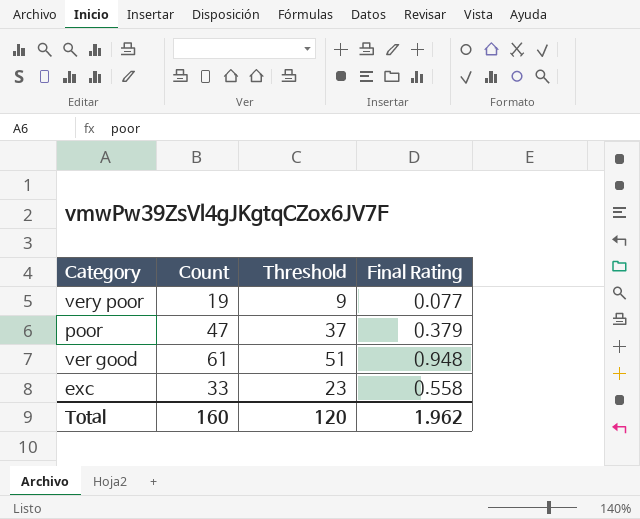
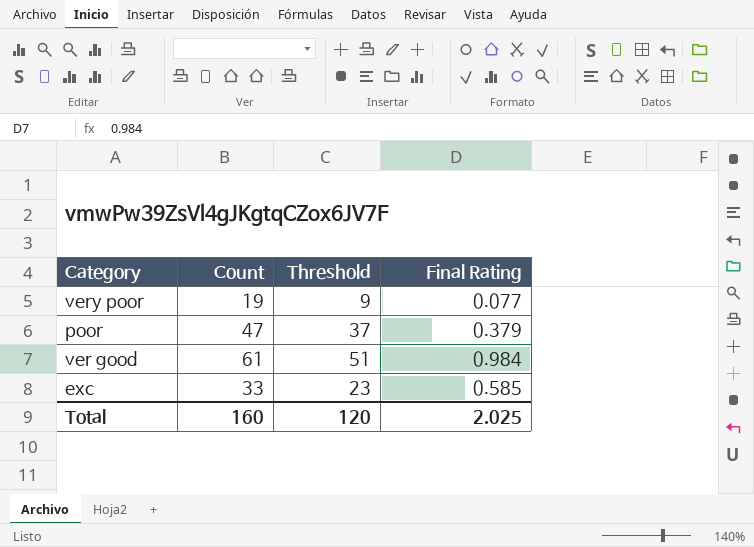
ver good | Final Rating: 0.948 -> 0.984
exc | Final Rating: 0.558 -> 0.585
Total | Final Rating: 1.962 -> 2.025

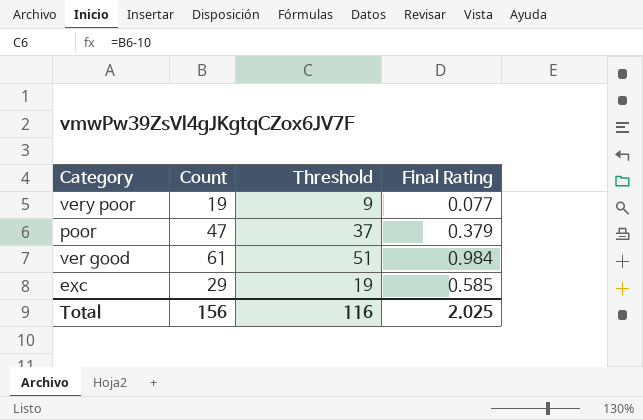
exc | Count: 33 -> 29
exc | Threshold: 23 -> 19
Total | Count: 160 -> 156
Total | Threshold: 120 -> 116

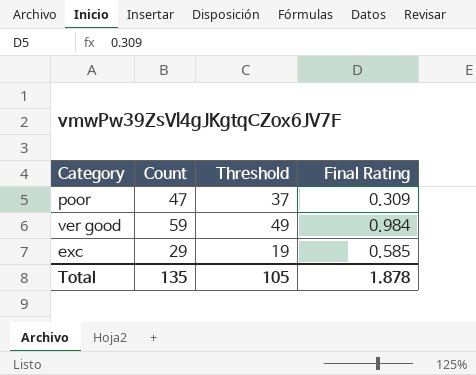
row very poor: 19 | 9 | 0.077 -> none
poor | Final Rating: 0.379 -> 0.309
ver good | Count: 61 -> 59
ver good | Threshold: 51 -> 49
Total | Count: 156 -> 135
Total | Threshold: 116 -> 105
Total | Final Rating: 2.025 -> 1.878

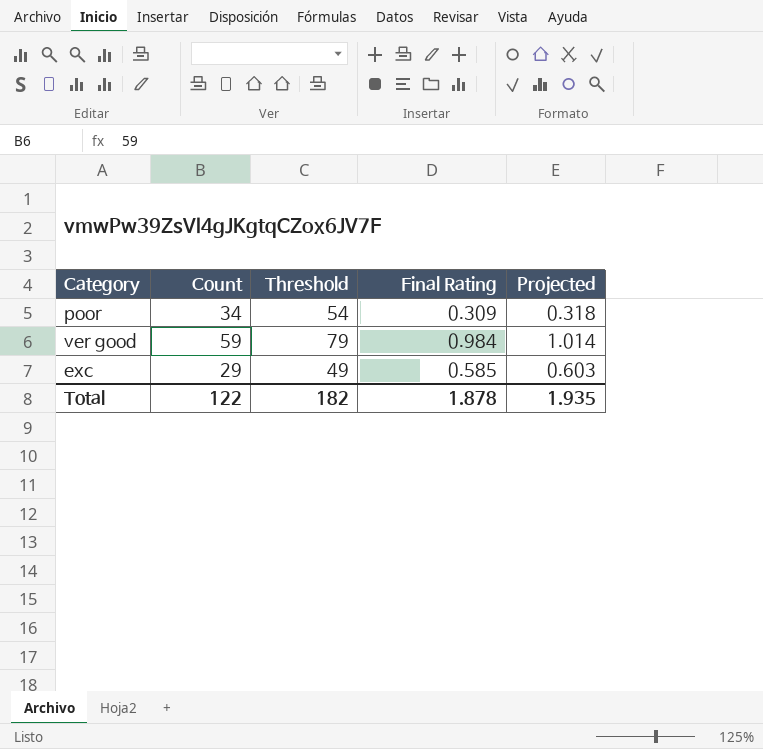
column Threshold | formula: [Count] - 10 -> [Count] + 20
column Projected | formula: none -> [Final Rating] * 1.03
poor | Count: 47 -> 34
Total | Count: 135 -> 122
Total | Threshold: 105 -> 182

